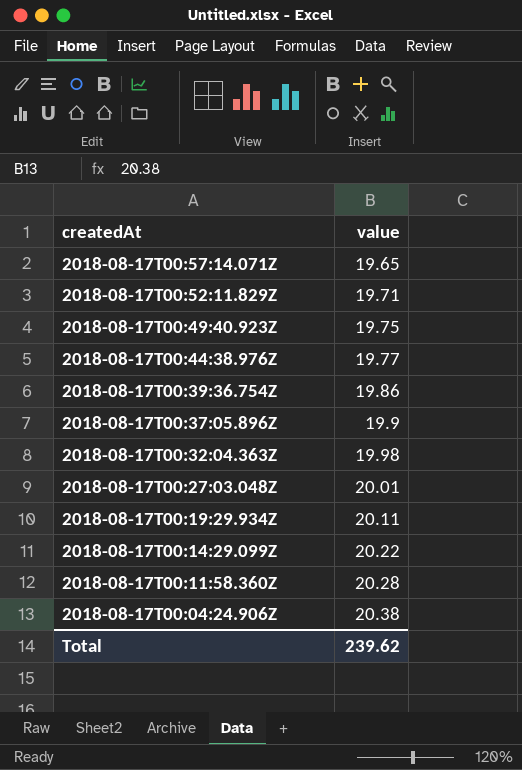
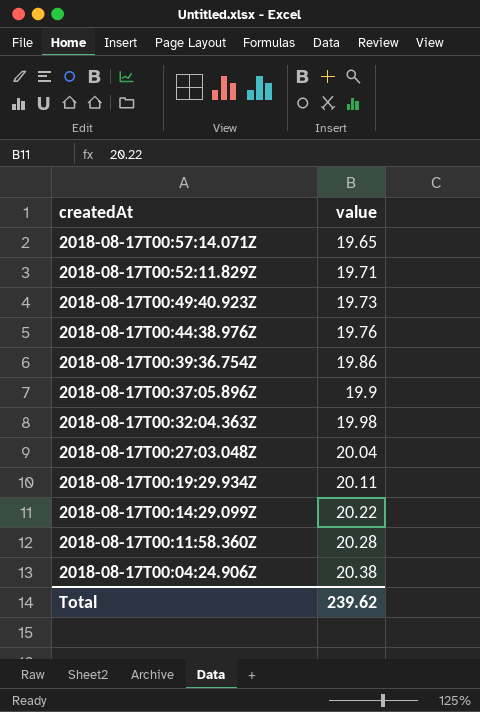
2018-08-17T00:49:40.923Z | value: 19.75 -> 19.73
2018-08-17T00:44:38.976Z | value: 19.77 -> 19.76
2018-08-17T00:27:03.048Z | value: 20.01 -> 20.04

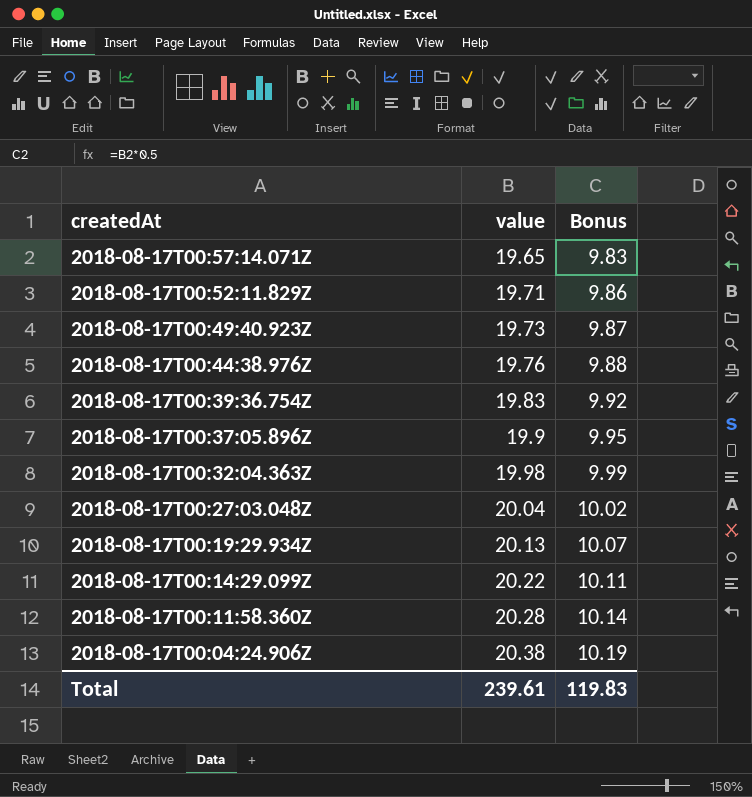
column Bonus | formula: none -> [value] * 0.5
2018-08-17T00:39:36.754Z | value: 19.86 -> 19.83
2018-08-17T00:19:29.934Z | value: 20.11 -> 20.13
Total | value: 239.62 -> 239.61

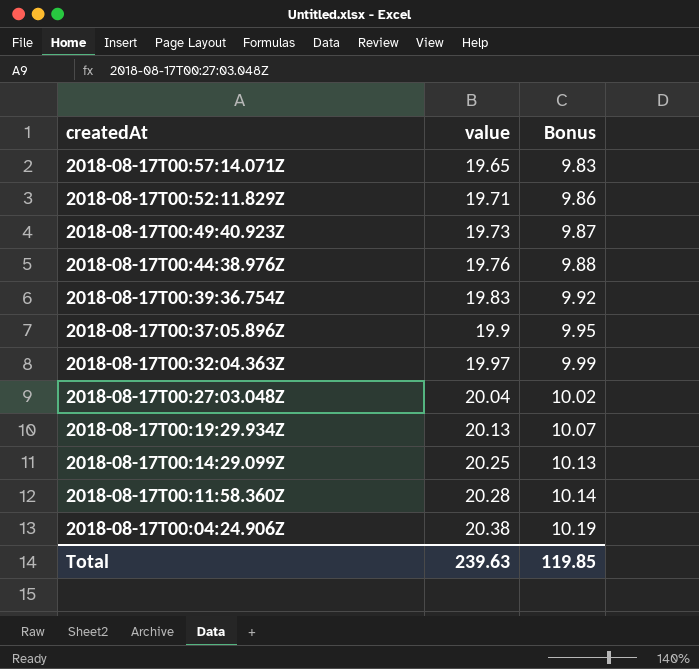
2018-08-17T00:32:04.363Z | value: 19.98 -> 19.97
2018-08-17T00:14:29.099Z | value: 20.22 -> 20.25
2018-08-17T00:14:29.099Z | Bonus: 10.11 -> 10.13
Total | value: 239.61 -> 239.63
Total | Bonus: 119.83 -> 119.85

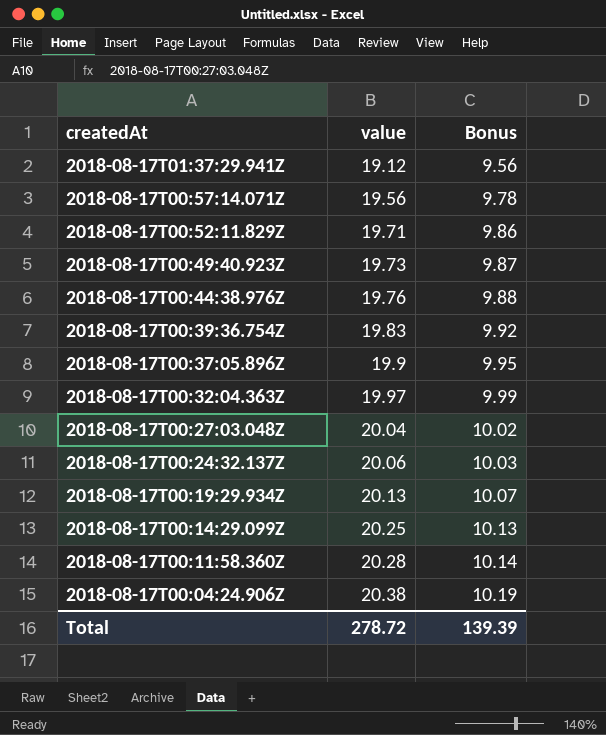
row 2018-08-17T01:37:29.941Z: none -> 19.12 | 9.56
2018-08-17T00:57:14.071Z | value: 19.65 -> 19.56
2018-08-17T00:57:14.071Z | Bonus: 9.83 -> 9.78
row 2018-08-17T00:24:32.137Z: none -> 20.06 | 10.03
Total | value: 239.63 -> 278.72
Total | Bonus: 119.85 -> 139.39

